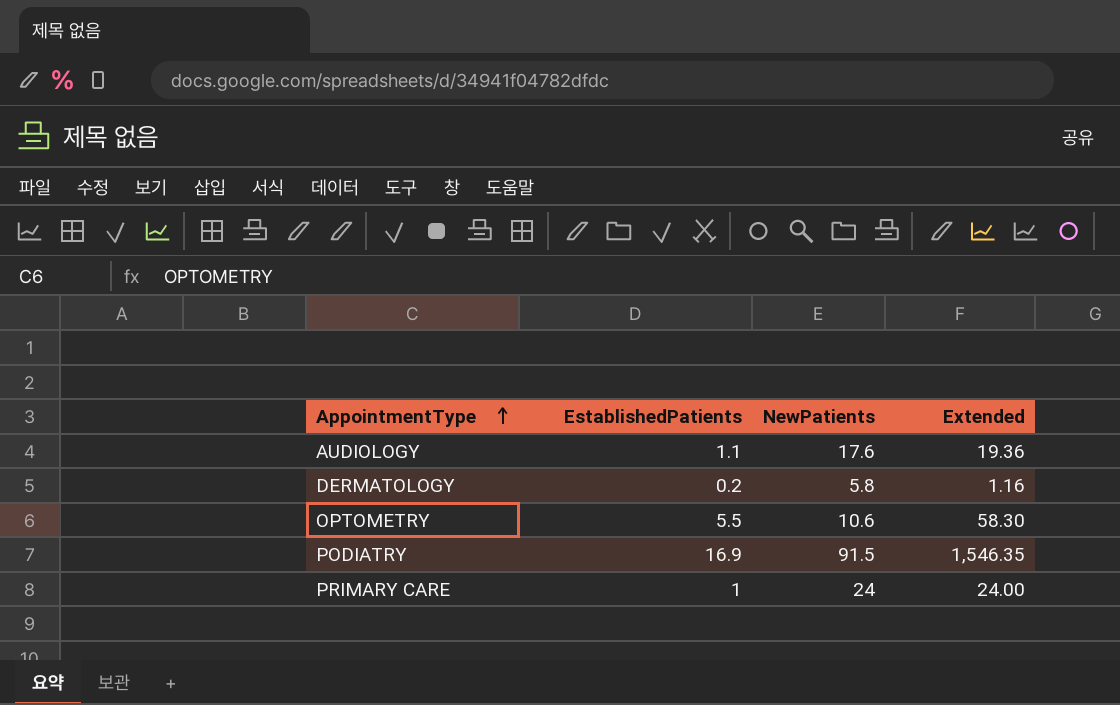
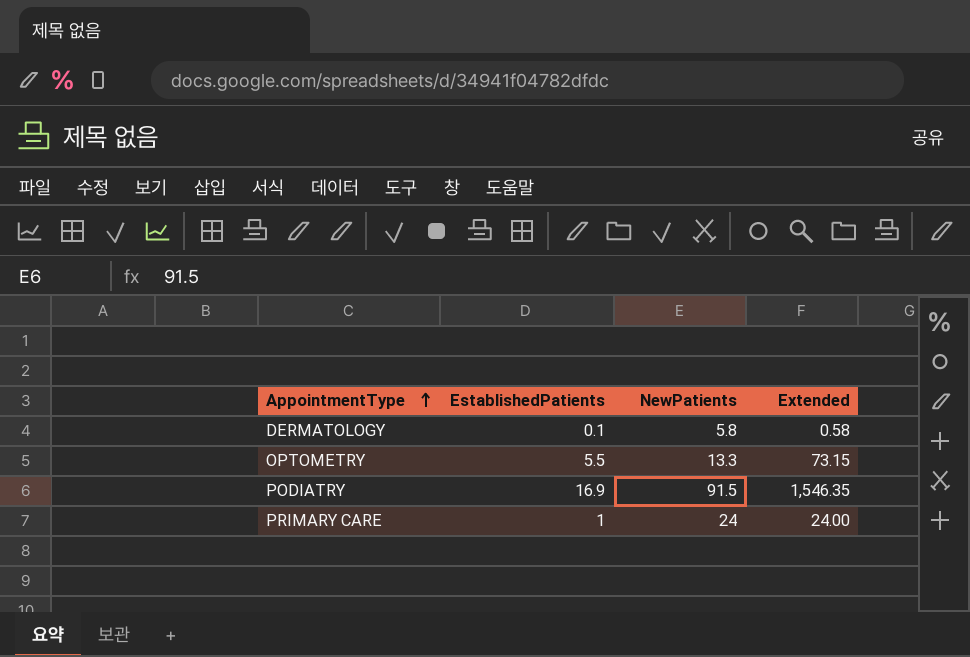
row AUDIOLOGY: 1.1 | 17.6 | 19.36 -> none
DERMATOLOGY | EstablishedPatients: 0.2 -> 0.1
DERMATOLOGY | Extended: 1.16 -> 0.58
OPTOMETRY | NewPatients: 10.6 -> 13.3
OPTOMETRY | Extended: 58.30 -> 73.15

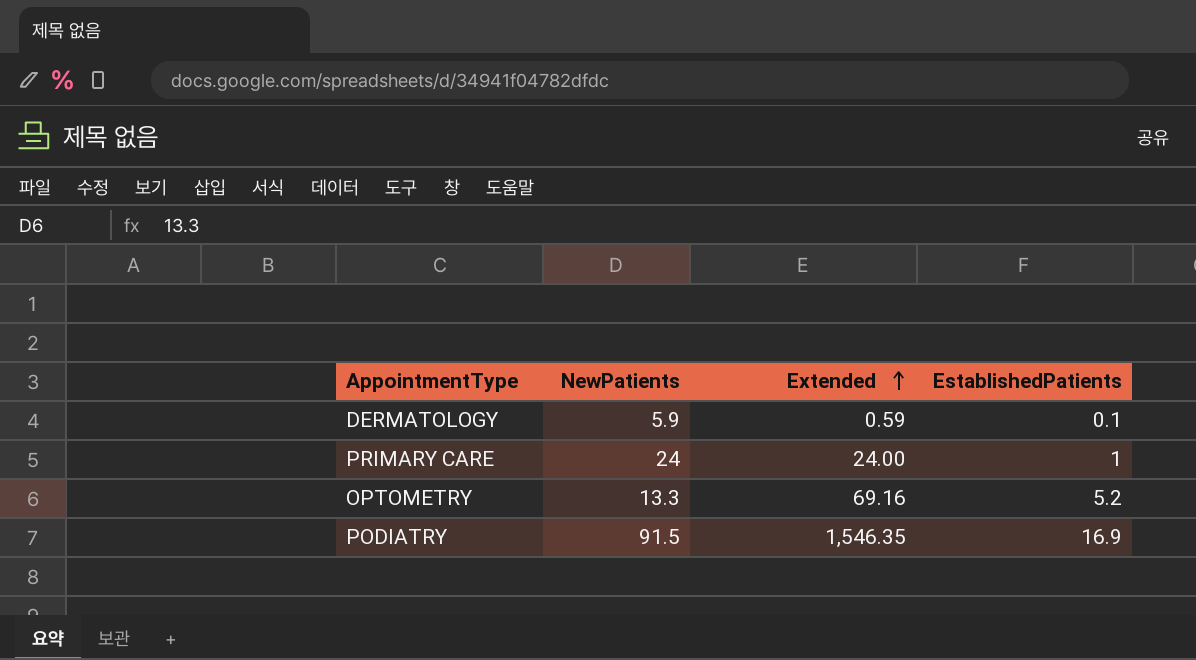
row order: AppointmentType ascending -> Extended ascending
column EstablishedPatients | position: 2 -> 4
DERMATOLOGY | NewPatients: 5.8 -> 5.9
DERMATOLOGY | Extended: 0.58 -> 0.59
OPTOMETRY | Extended: 73.15 -> 69.16
OPTOMETRY | EstablishedPatients: 5.5 -> 5.2

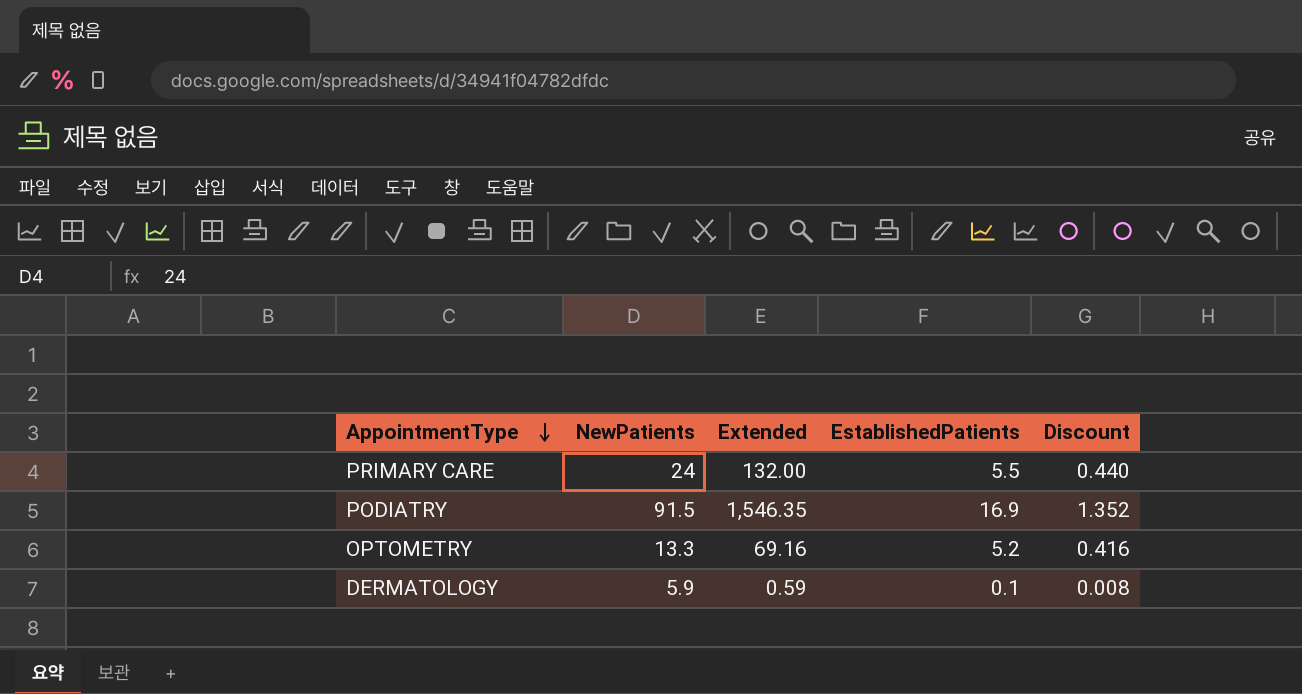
row order: Extended ascending -> AppointmentType descending
column Discount | formula: none -> [EstablishedPatients] * 0.08
PRIMARY CARE | Extended: 24.00 -> 132.00
PRIMARY CARE | EstablishedPatients: 1 -> 5.5

